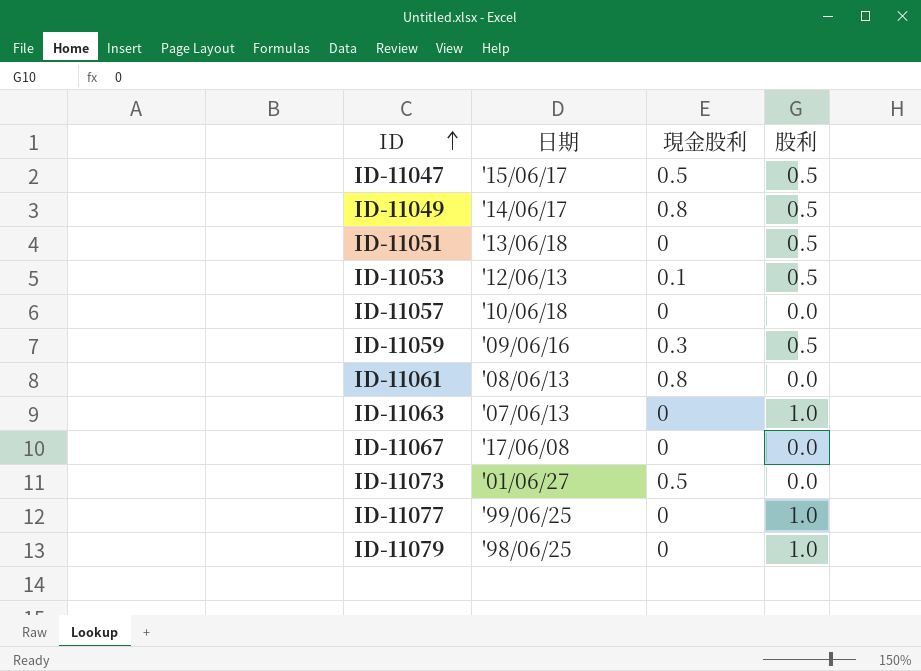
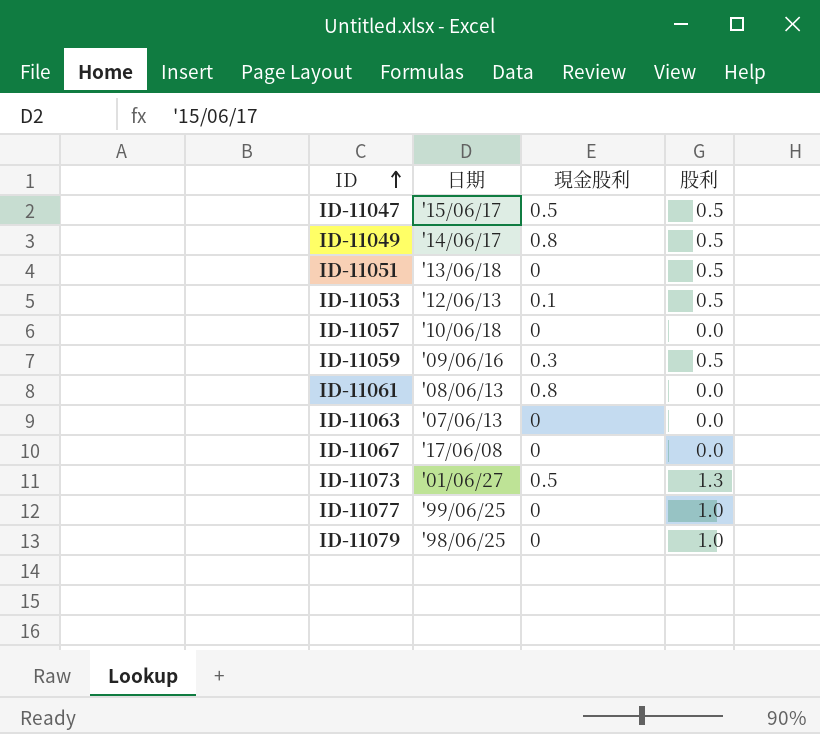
ID-11063 | 股利: 1.0 -> 0.0
ID-11073 | 股利: 0.0 -> 1.3

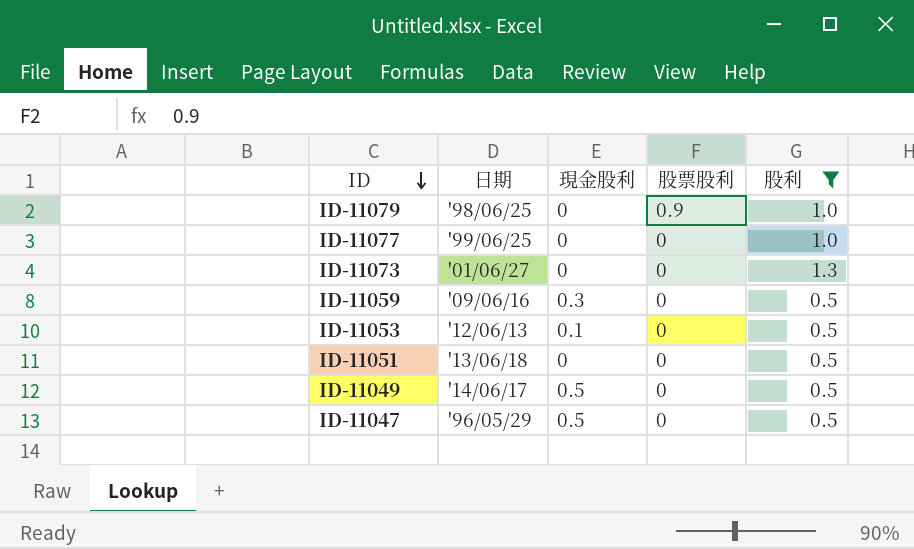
filter: none -> 股利 != 0.0
row order: ID ascending -> ID descending
column 股票股利 | position: none -> 4
ID-11073 | 現金股利: 0.5 -> 0
ID-11049 | 現金股利: 0.8 -> 0.5
ID-11047 | 日期: '15/06/17 -> '96/05/29

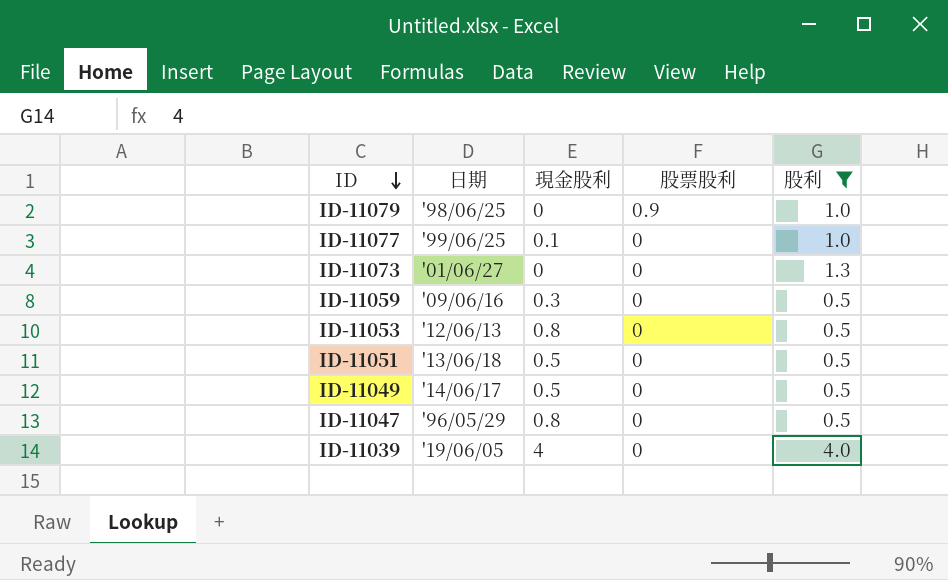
ID-11077 | 現金股利: 0 -> 0.1
ID-11053 | 現金股利: 0.1 -> 0.8
ID-11051 | 現金股利: 0 -> 0.5
ID-11047 | 現金股利: 0.5 -> 0.8
row ID-11039: none -> '19/06/05 | 4 | 0 | 4.0

